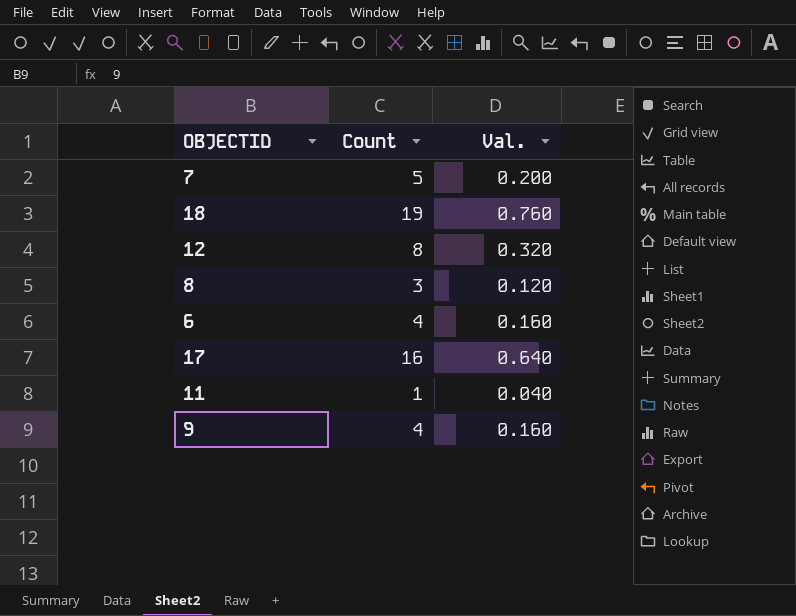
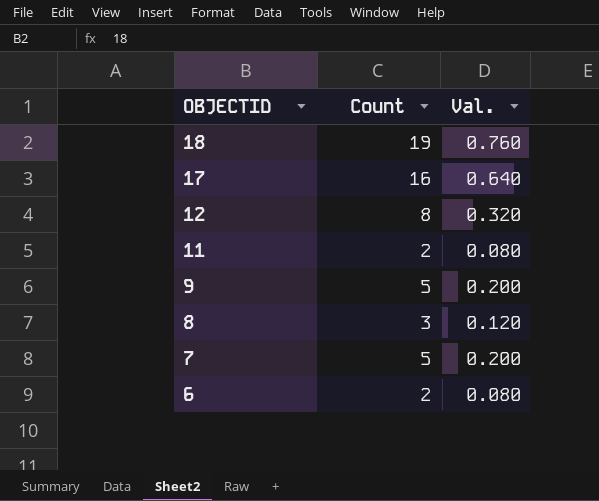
row order: none -> OBJECTID descending
11 | Count: 1 -> 2
11 | Val.: 0.040 -> 0.080
9 | Count: 4 -> 5
9 | Val.: 0.160 -> 0.200
6 | Count: 4 -> 2
6 | Val.: 0.160 -> 0.080

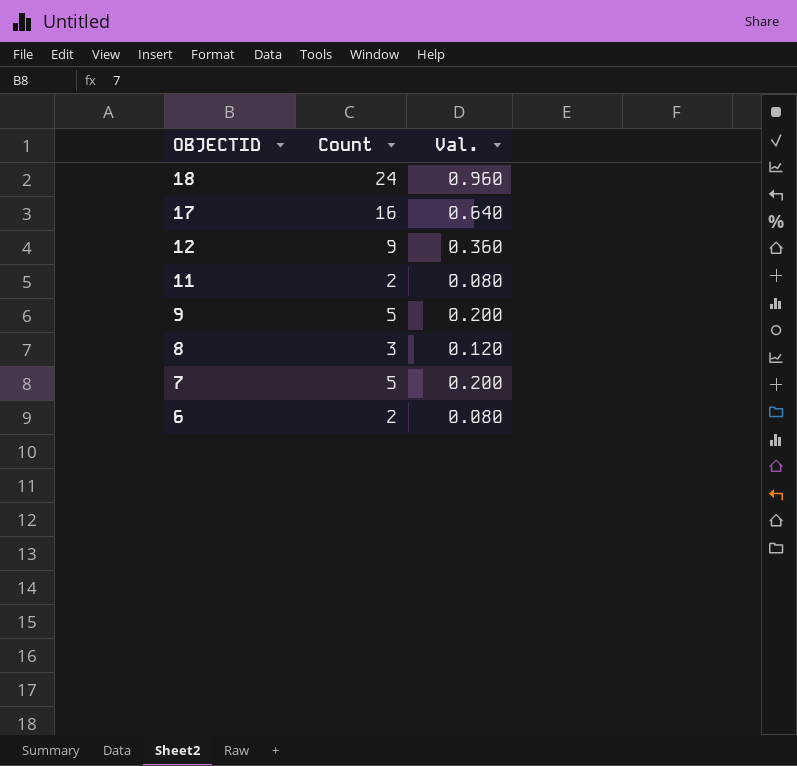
18 | Count: 19 -> 24
18 | Val.: 0.760 -> 0.960
12 | Count: 8 -> 9
12 | Val.: 0.320 -> 0.360

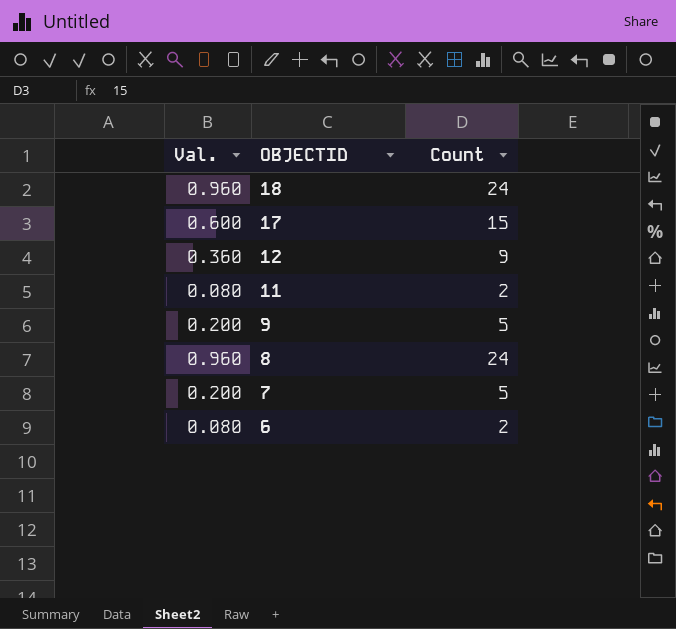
column Val. | position: 3 -> 1
17 | Val.: 0.640 -> 0.600
17 | Count: 16 -> 15
8 | Val.: 0.120 -> 0.960
8 | Count: 3 -> 24

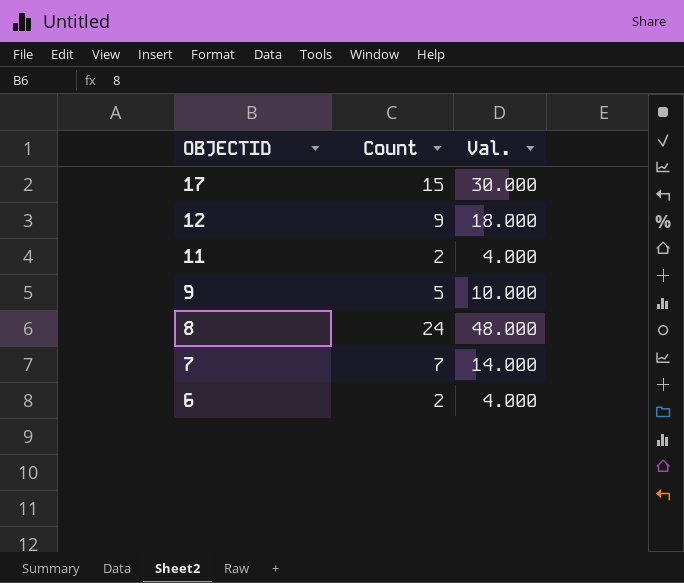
column Val. | formula: [Count] * 0.04 -> [Count] * 2
column Val. | position: 1 -> 3
row 18: 0.960 | 24 -> none
7 | Count: 5 -> 7

